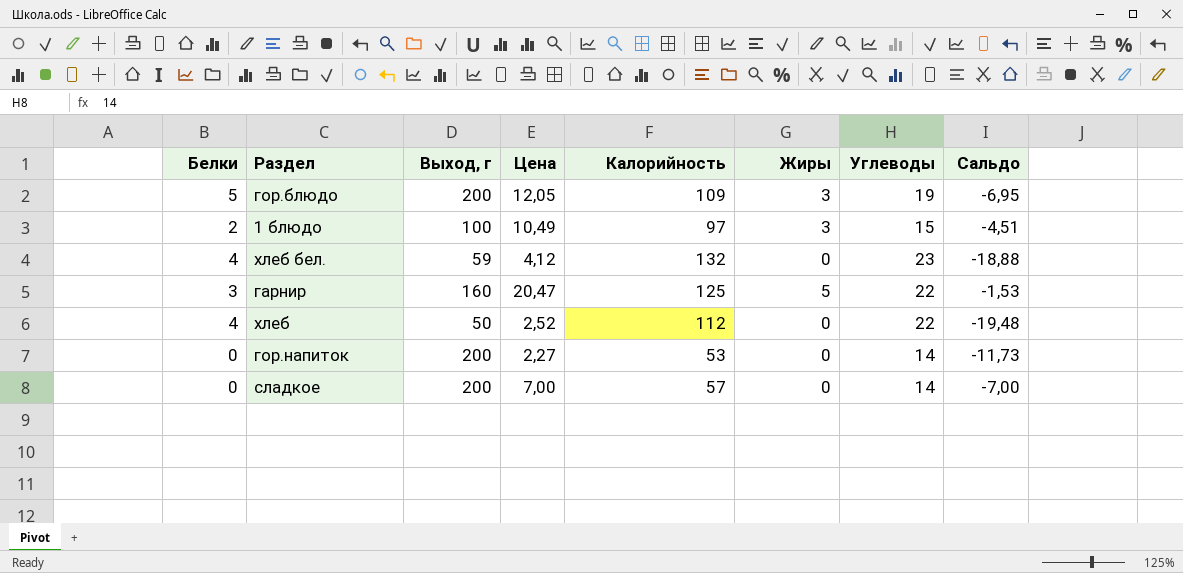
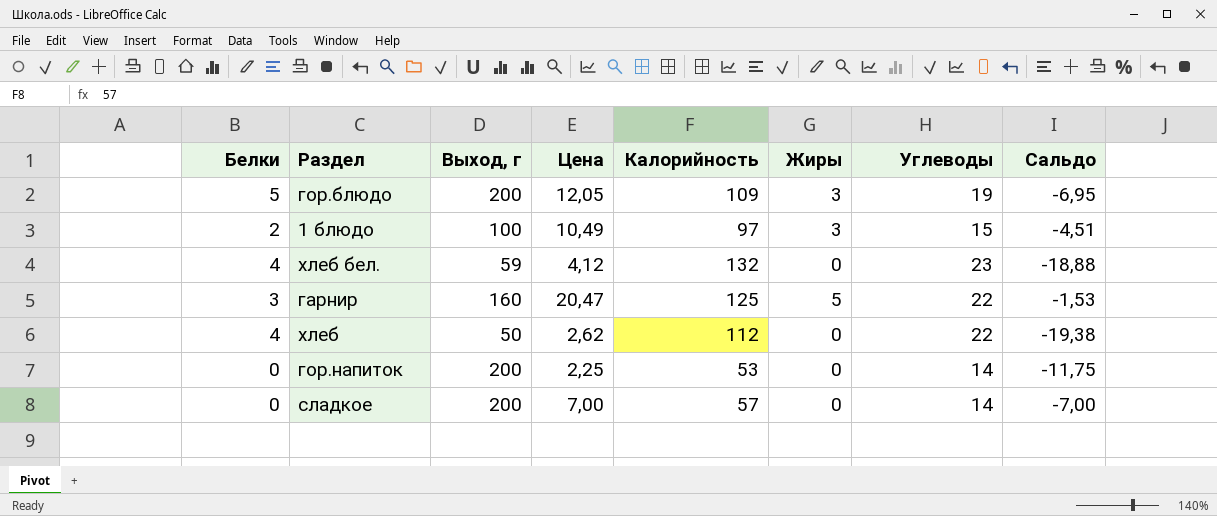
хлеб | Цена: 2,52 -> 2,62
хлеб | Сальдо: -19,48 -> -19,38
гор.напиток | Цена: 2,27 -> 2,25
гор.напиток | Сальдо: -11,73 -> -11,75

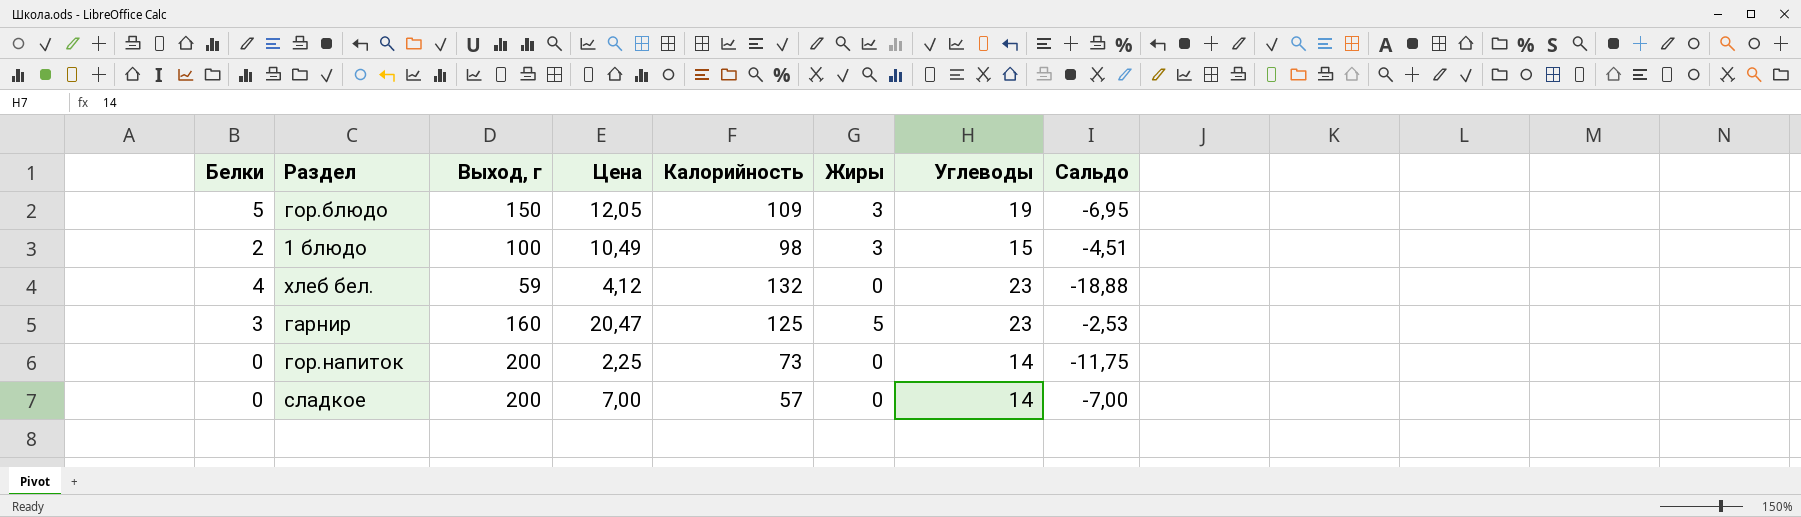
row хлеб: 4 | 50 | 2,62 | 112 | 0 | 22 | -19,38 -> none
гор.блюдо | Выход, г: 200 -> 150
1 блюдо | Калорийность: 97 -> 98
гарнир | Углеводы: 22 -> 23
гарнир | Сальдо: -1,53 -> -2,53
гор.напиток | Калорийность: 53 -> 73

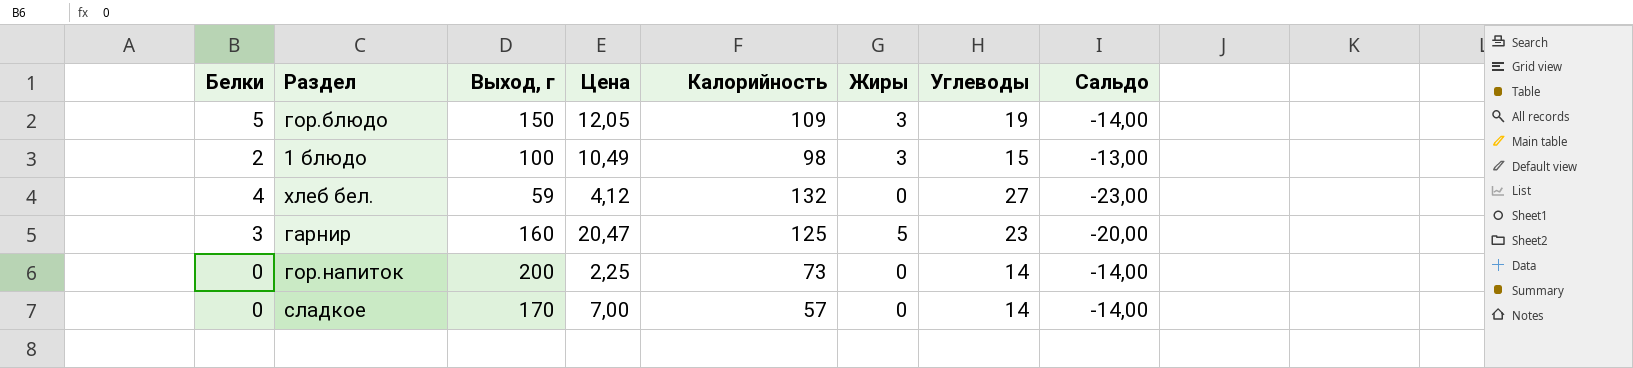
column Сальдо | formula: [Цена] - [Углеводы] -> [Белки] - [Углеводы]
хлеб бел. | Углеводы: 23 -> 27
сладкое | Выход, г: 200 -> 170

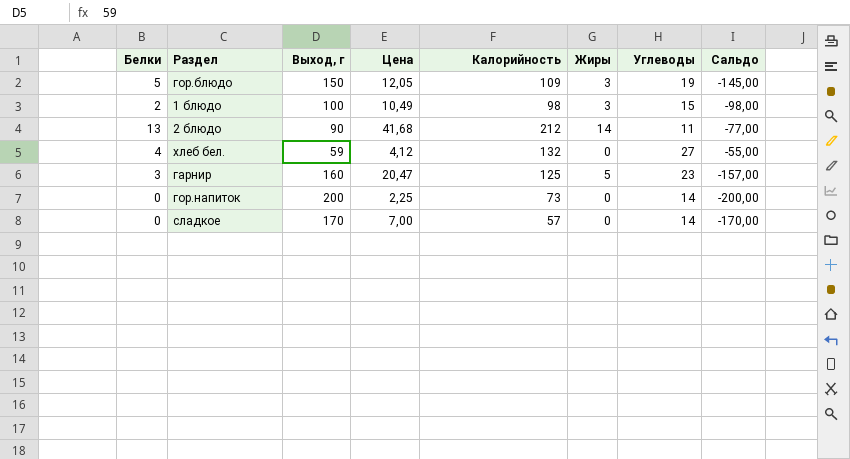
column Сальдо | formula: [Белки] - [Углеводы] -> [Белки] - [Выход, г]
row 2 блюдо: none -> 13 | 90 | 41,68 | 212 | 14 | 11 | -77,00

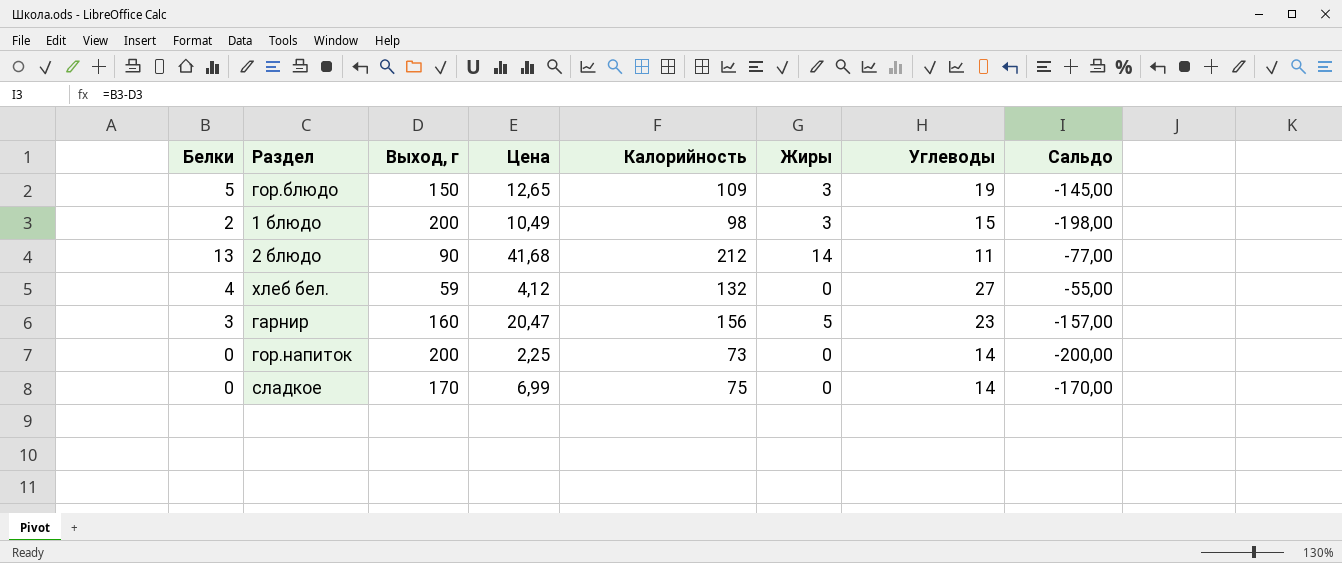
гор.блюдо | Цена: 12,05 -> 12,65
1 блюдо | Выход, г: 100 -> 200
1 блюдо | Сальдо: -98,00 -> -198,00
гарнир | Калорийность: 125 -> 156
сладкое | Цена: 7,00 -> 6,99
сладкое | Калорийность: 57 -> 75

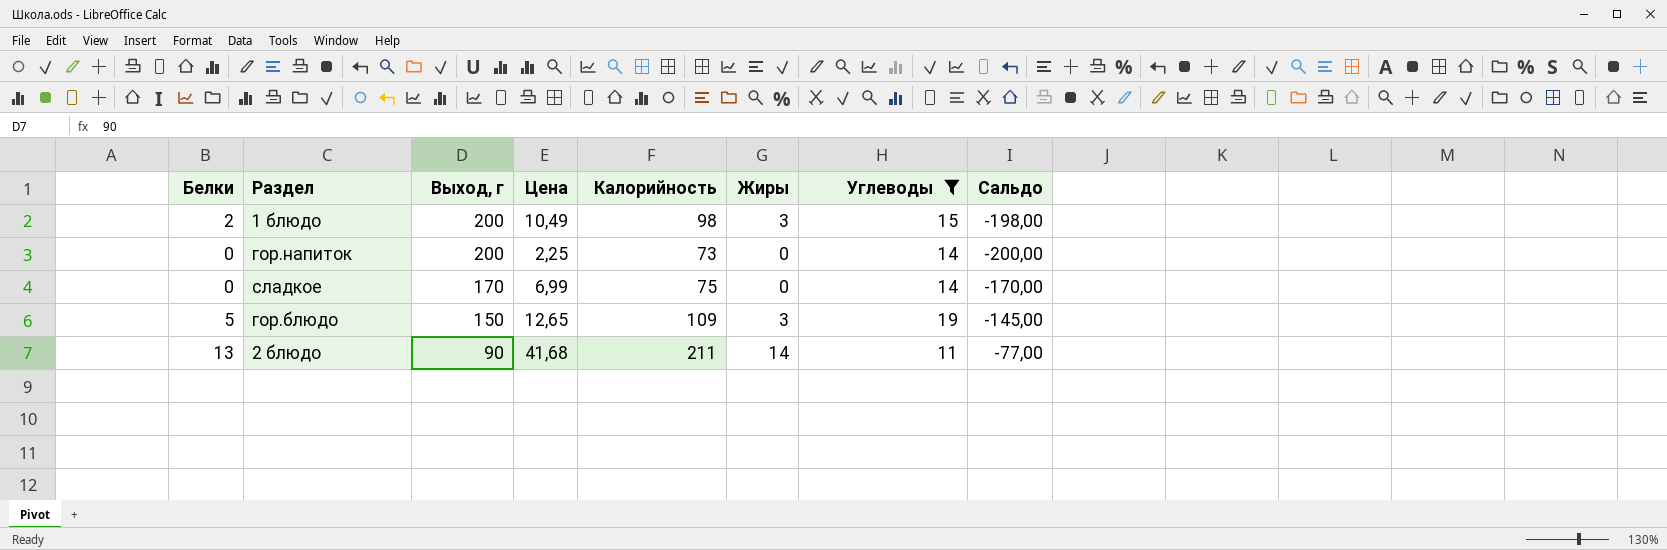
filter: none -> Углеводы <= 19
row order: none -> Выход, г descending
2 блюдо | Калорийность: 212 -> 211

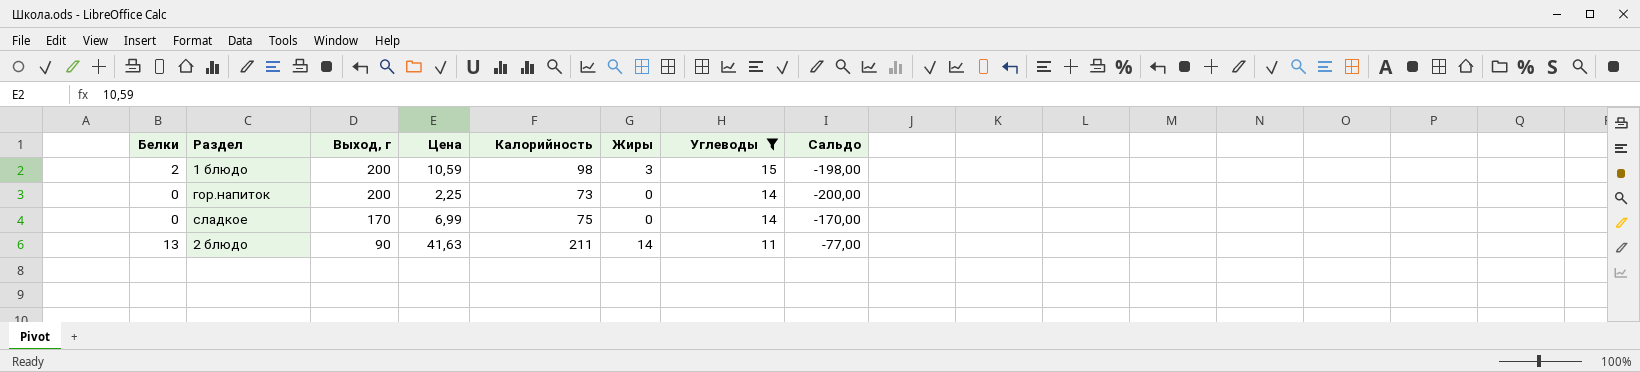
row гор.блюдо: 5 | 150 | 12,65 | 109 | 3 | 19 | -145,00 -> none
1 блюдо | Цена: 10,49 -> 10,59
2 блюдо | Цена: 41,68 -> 41,63

